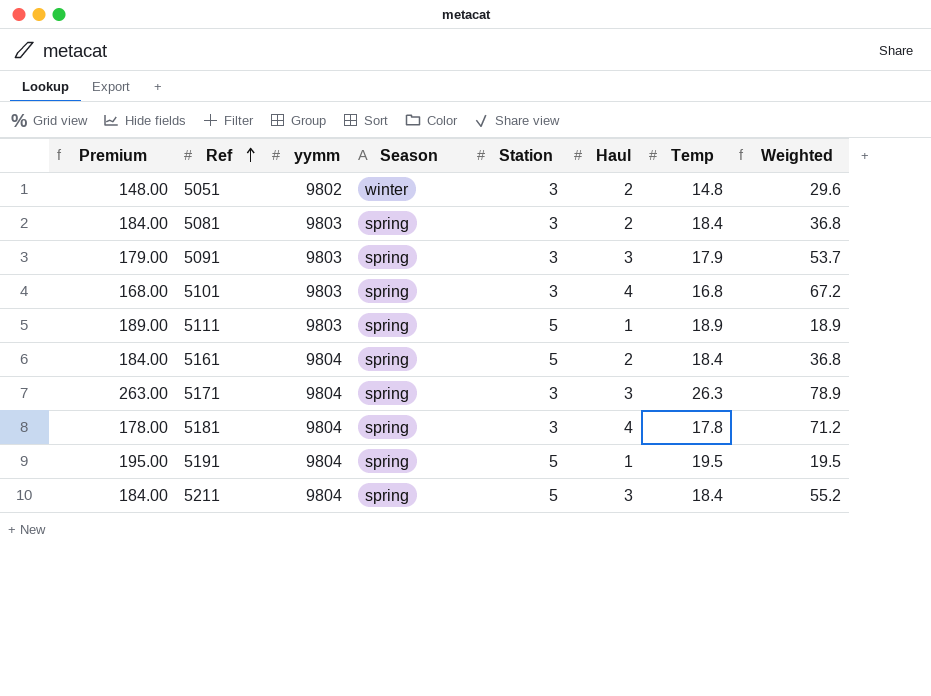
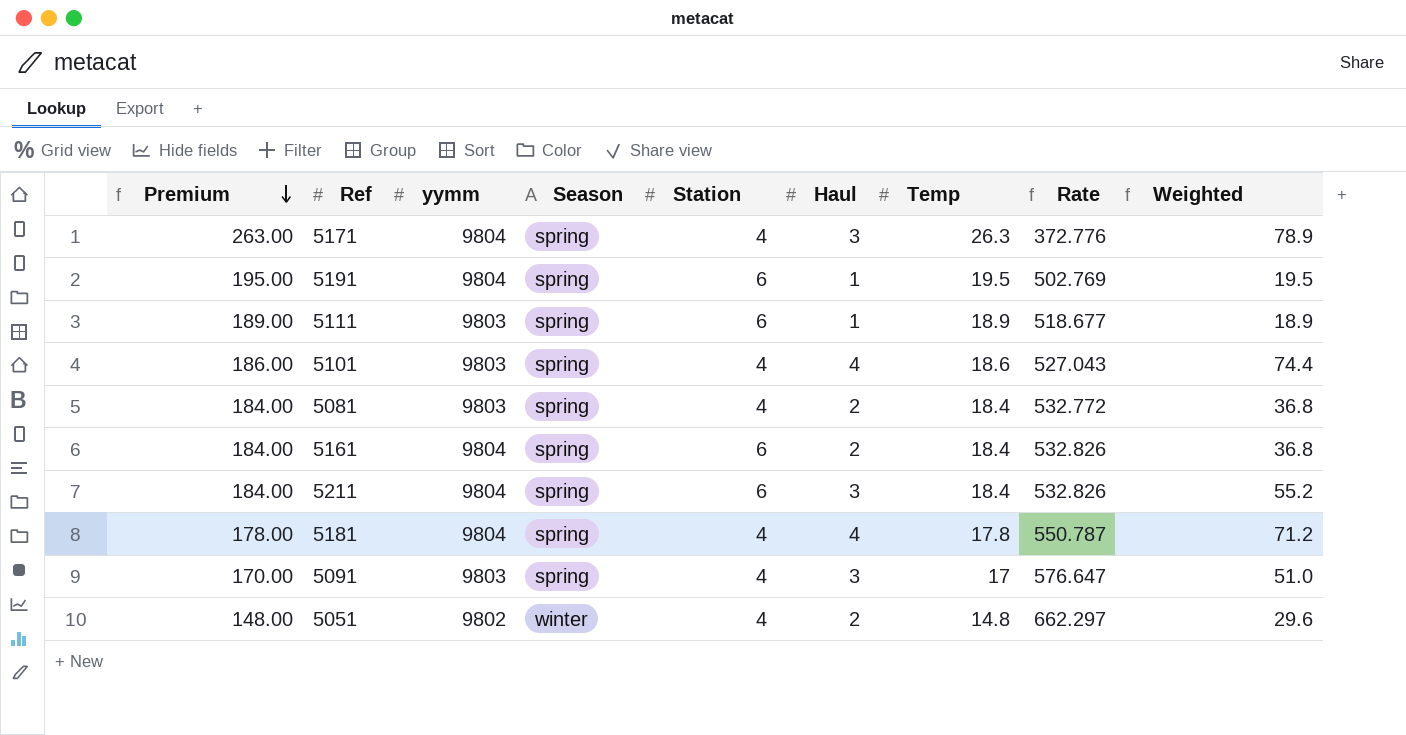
row order: Ref ascending -> Premium descending
column Rate | formula: none -> [yymm] / [Temp]
5171 | Station: 3 -> 4
5191 | Station: 5 -> 6
5111 | Station: 5 -> 6
5101 | Premium: 168.00 -> 186.00
5101 | Station: 3 -> 4
5101 | Temp: 16.8 -> 18.6
5101 | Weighted: 67.2 -> 74.4
5081 | Station: 3 -> 4
5161 | Station: 5 -> 6
5211 | Station: 5 -> 6
5181 | Station: 3 -> 4
5091 | Premium: 179.00 -> 170.00
5091 | Station: 3 -> 4
5091 | Temp: 17.9 -> 17
5091 | Weighted: 53.7 -> 51.0
5051 | Station: 3 -> 4

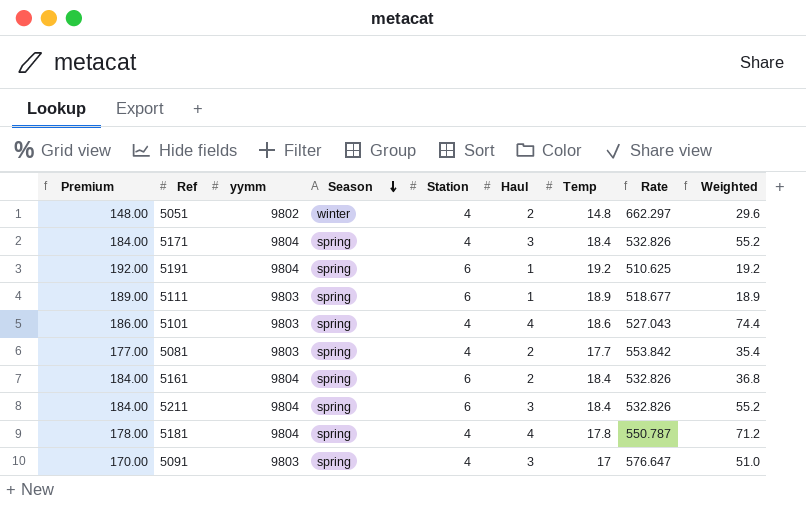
row order: Premium descending -> Season descending
5171 | Premium: 263.00 -> 184.00
5171 | Temp: 26.3 -> 18.4
5171 | Rate: 372.776 -> 532.826
5171 | Weighted: 78.9 -> 55.2
5191 | Premium: 195.00 -> 192.00
5191 | Temp: 19.5 -> 19.2
5191 | Rate: 502.769 -> 510.625
5191 | Weighted: 19.5 -> 19.2
5081 | Premium: 184.00 -> 177.00
5081 | Temp: 18.4 -> 17.7
5081 | Rate: 532.772 -> 553.842
5081 | Weighted: 36.8 -> 35.4

